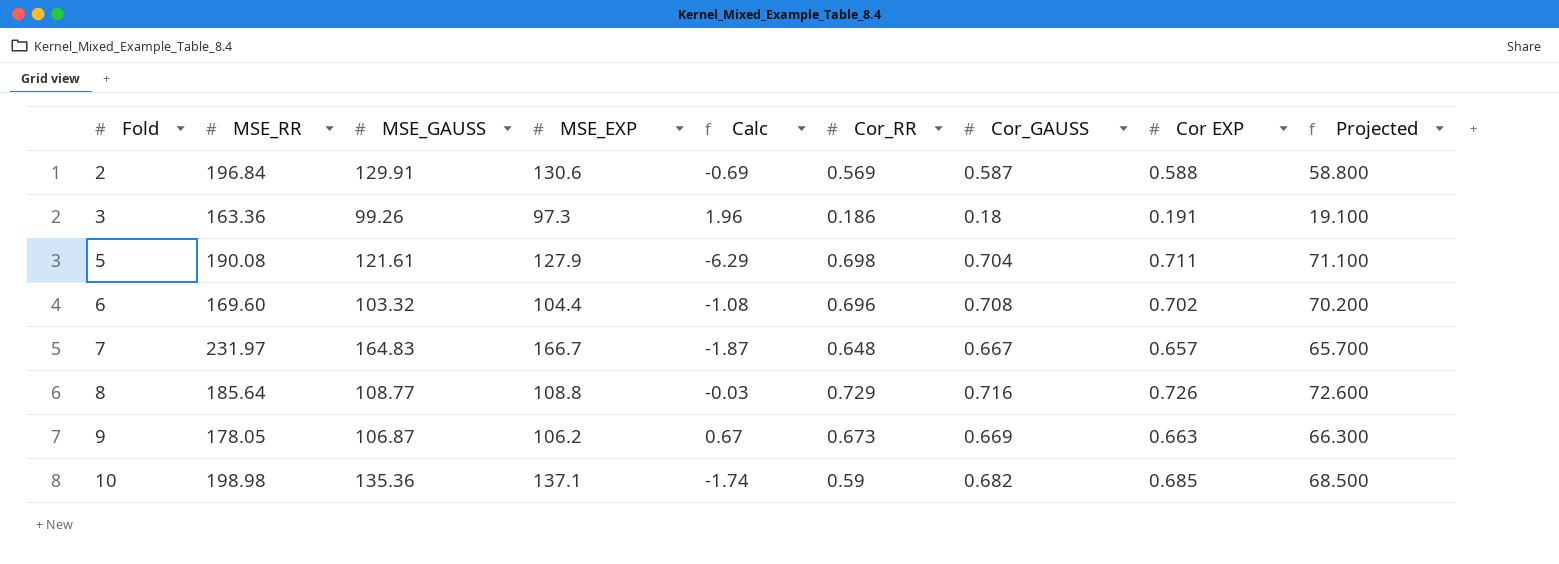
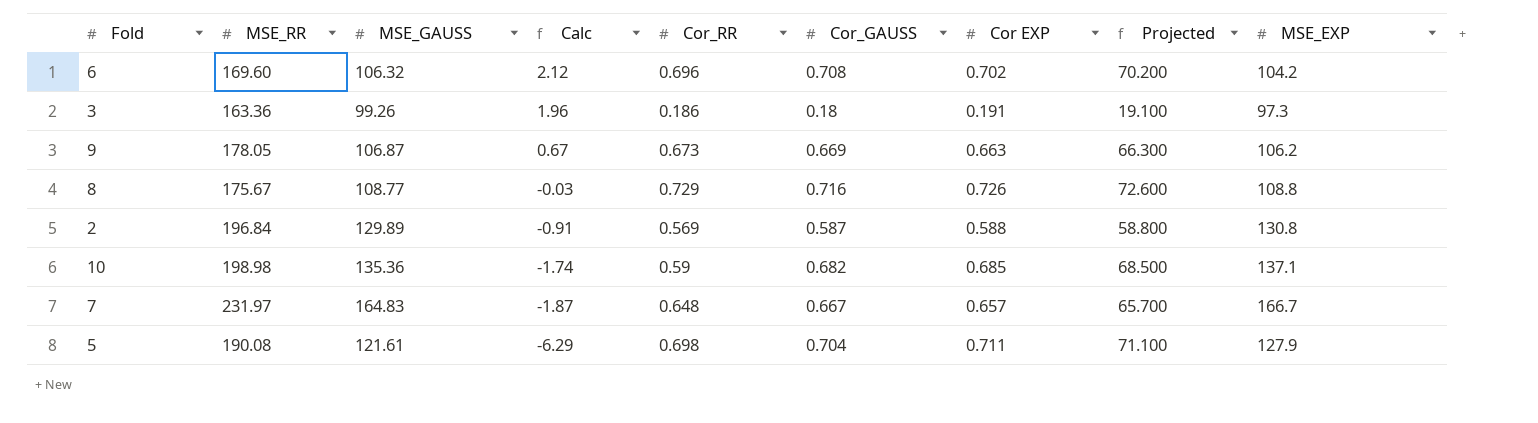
row order: Fold ascending -> Calc descending
column MSE_EXP | position: 4 -> 9
6 | MSE_GAUSS: 103.32 -> 106.32
6 | Calc: -1.08 -> 2.12
6 | MSE_EXP: 104.4 -> 104.2
8 | MSE_RR: 185.64 -> 175.67
2 | MSE_GAUSS: 129.91 -> 129.89
2 | Calc: -0.69 -> -0.91
2 | MSE_EXP: 130.6 -> 130.8

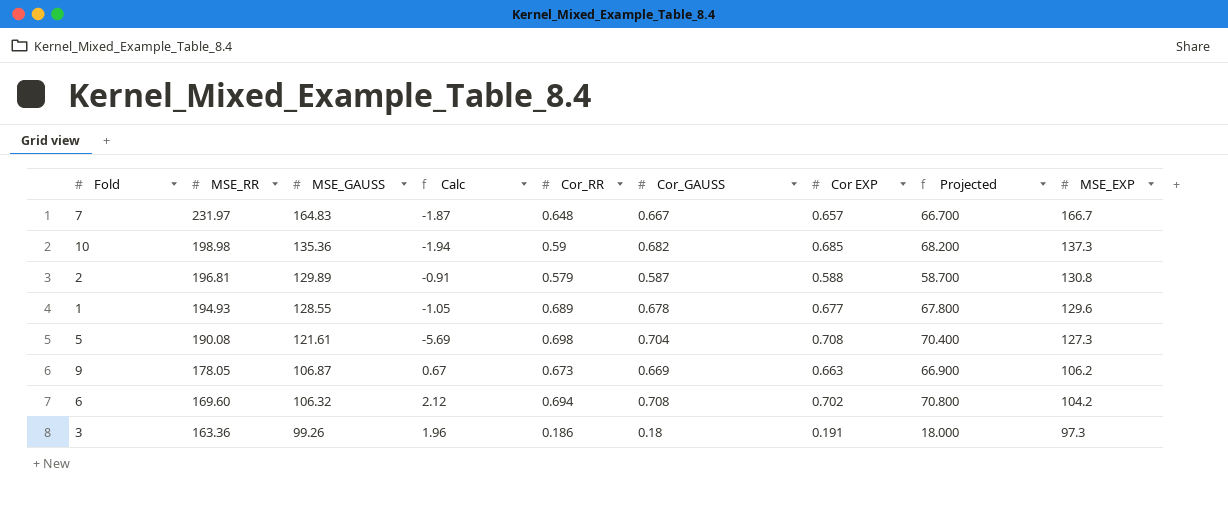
row order: Calc descending -> MSE_RR descending
column Projected | formula: [Cor EXP] * 100 -> [Cor_GAUSS] * 100
row 8: 175.67 | 108.77 | -0.03 | 0.729 | 0.716 | 0.726 | 72.600 | 108.8 -> none
10 | Calc: -1.74 -> -1.94
10 | MSE_EXP: 137.1 -> 137.3
2 | MSE_RR: 196.84 -> 196.81
2 | Cor_RR: 0.569 -> 0.579
row 1: none -> 194.93 | 128.55 | -1.05 | 0.689 | 0.678 | 0.677 | 67.800 | 129.6
5 | Calc: -6.29 -> -5.69
5 | Cor EXP: 0.711 -> 0.708
5 | MSE_EXP: 127.9 -> 127.3
6 | Cor_RR: 0.696 -> 0.694

